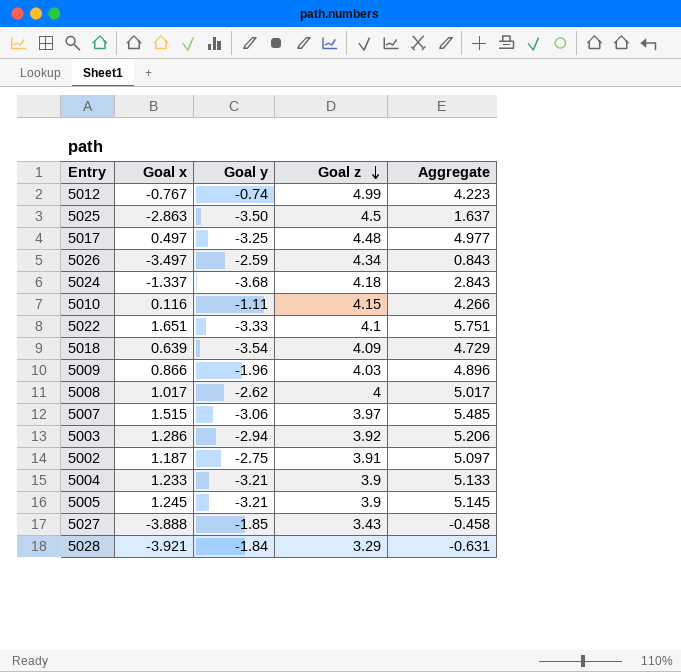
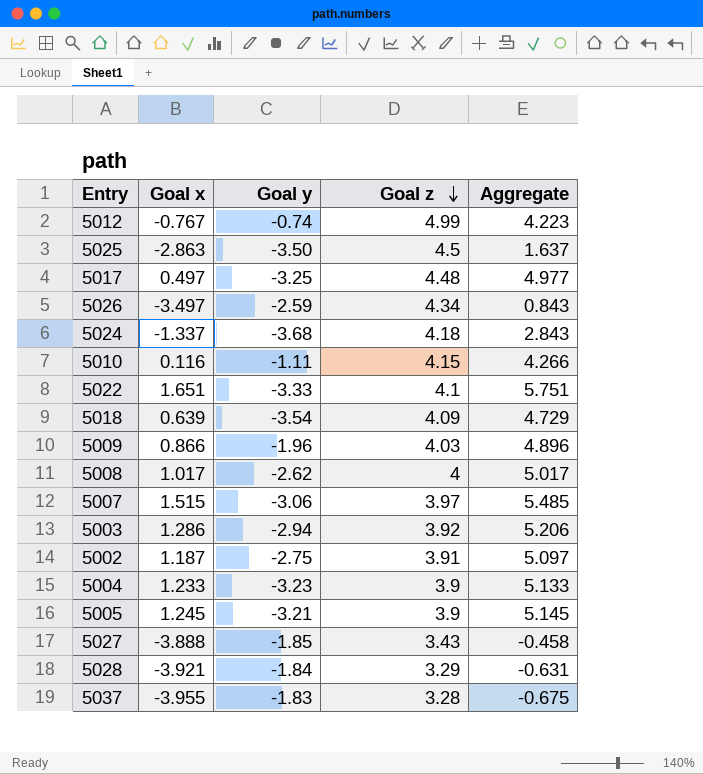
5004 | Goal y: -3.21 -> -3.23
row 5037: none -> -3.955 | -1.83 | 3.28 | -0.675

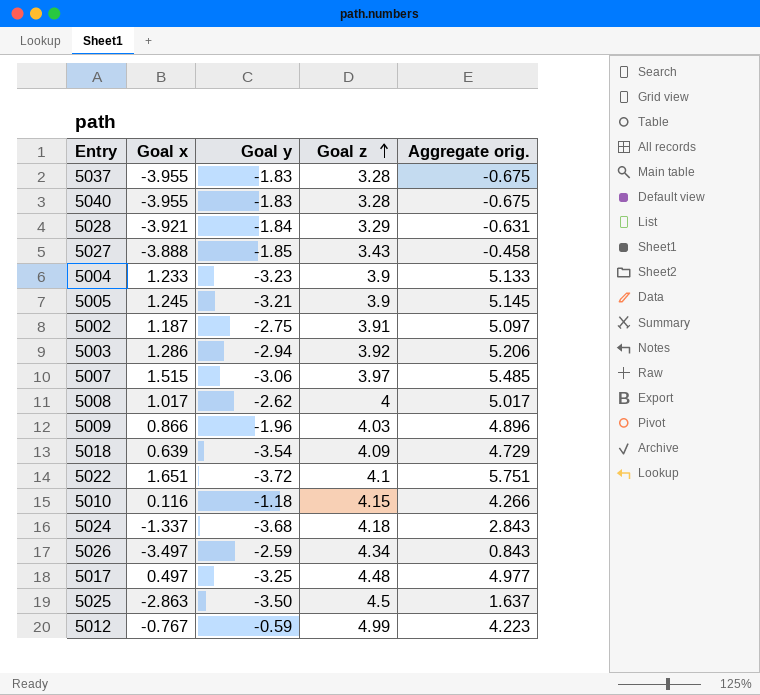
row order: Goal z descending -> Goal z ascending
column name: Aggregate -> Aggregate orig.
row 5040: none -> -3.955 | -1.83 | 3.28 | -0.675
5022 | Goal y: -3.33 -> -3.72
5010 | Goal y: -1.11 -> -1.18
5012 | Goal y: -0.74 -> -0.59

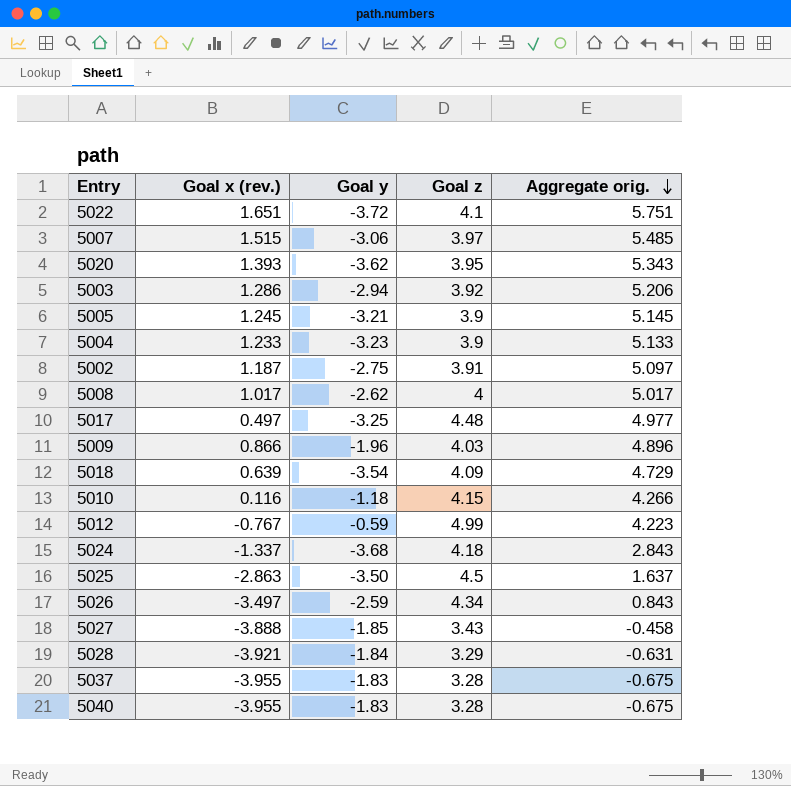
row order: Goal z ascending -> Aggregate orig. descending
column name: Goal x -> Goal x (rev.)
row 5020: none -> 1.393 | -3.62 | 3.95 | 5.343

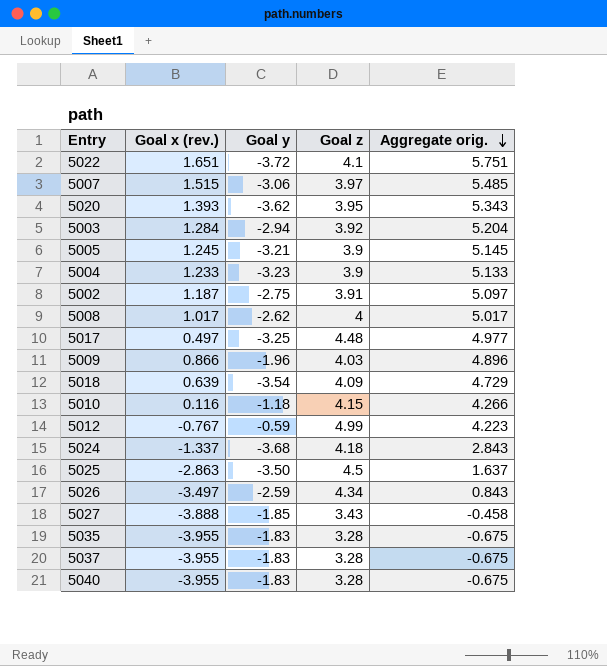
row 5028: -3.921 | -1.84 | 3.29 | -0.631 -> none
5003 | Goal x (rev.): 1.286 -> 1.284
5003 | Aggregate orig.: 5.206 -> 5.204
row 5035: none -> -3.955 | -1.83 | 3.28 | -0.675

